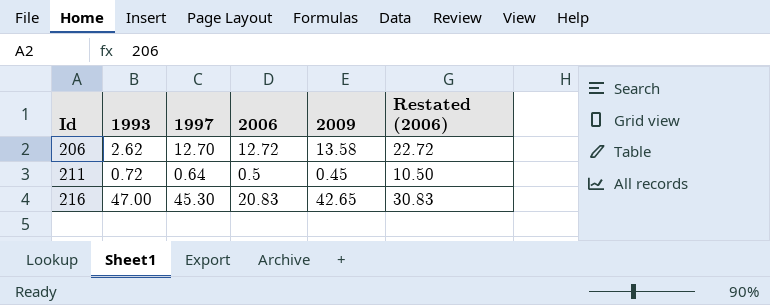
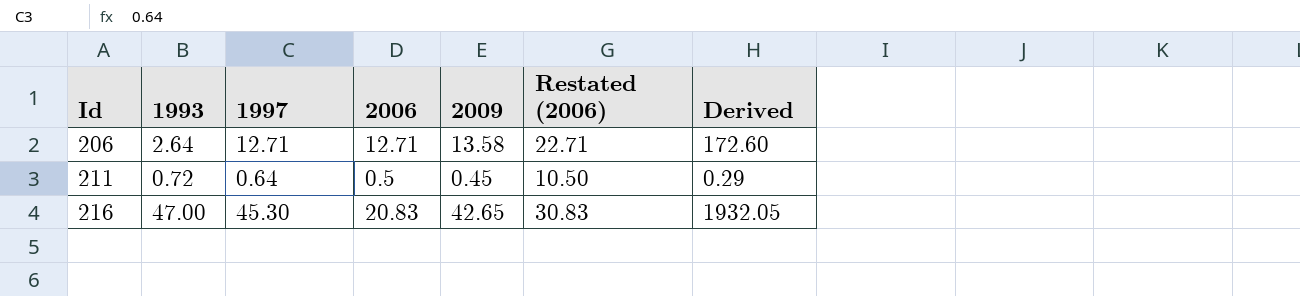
column Derived | formula: none -> [1997] * [2009]
206 | 1993: 2.62 -> 2.64
206 | 1997: 12.70 -> 12.71
206 | 2006: 12.72 -> 12.71
206 | Restated (2006): 22.72 -> 22.71

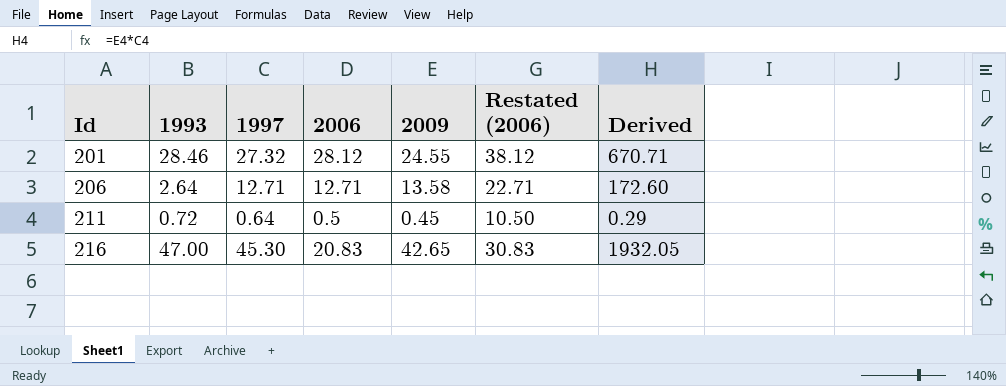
row 201: none -> 28.46 | 27.32 | 28.12 | 24.55 | 38.12 | 670.71

